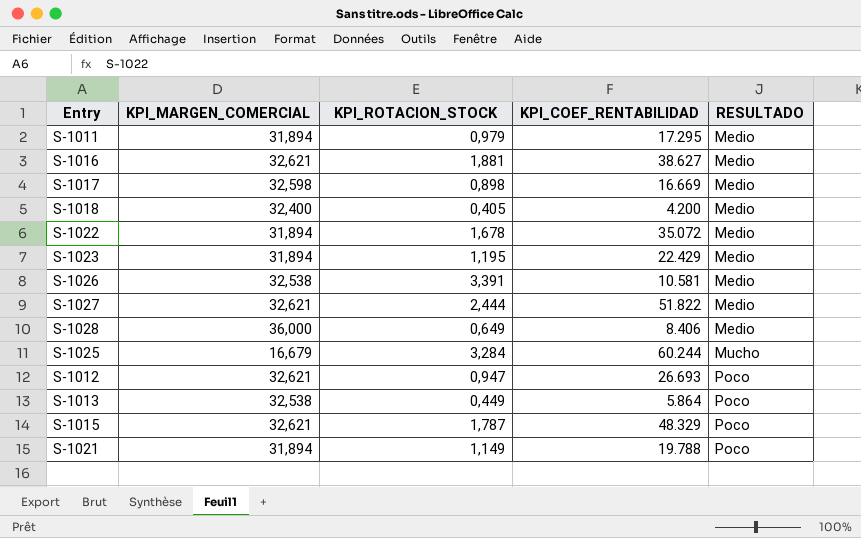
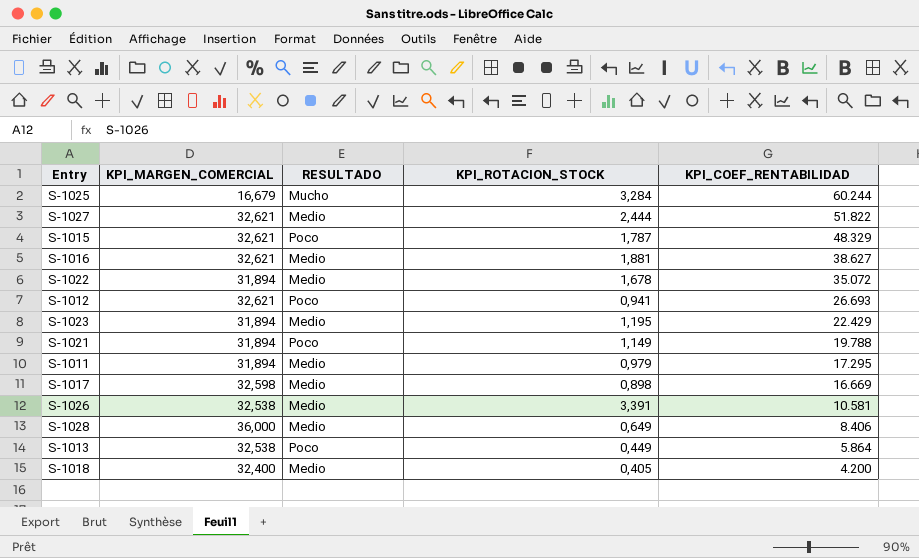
row order: RESULTADO ascending -> KPI_COEF_RENTABILIDAD descending
column RESULTADO | position: 5 -> 3
S-1012 | KPI_ROTACION_STOCK: 0,947 -> 0,941

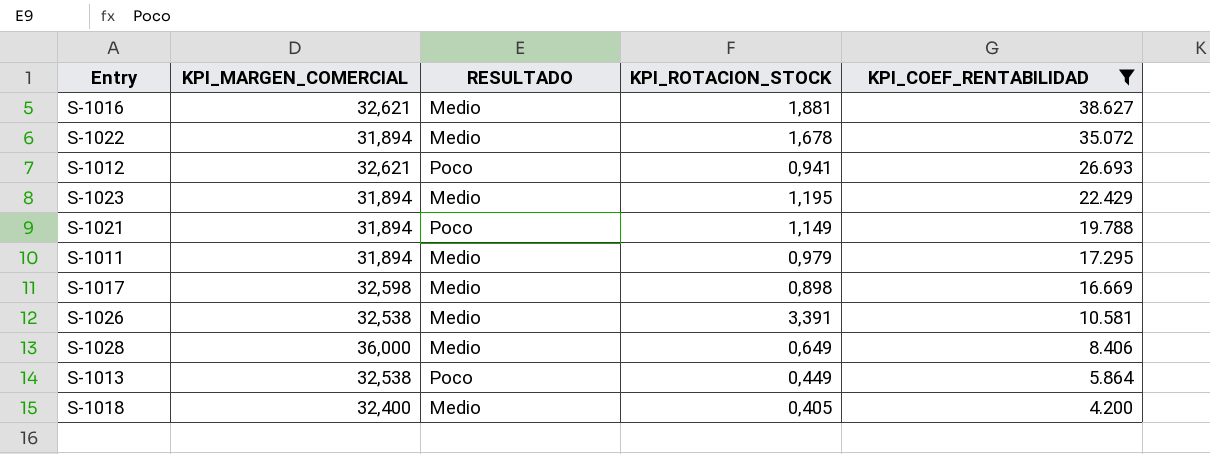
filter: none -> KPI_COEF_RENTABILIDAD <= 38.627

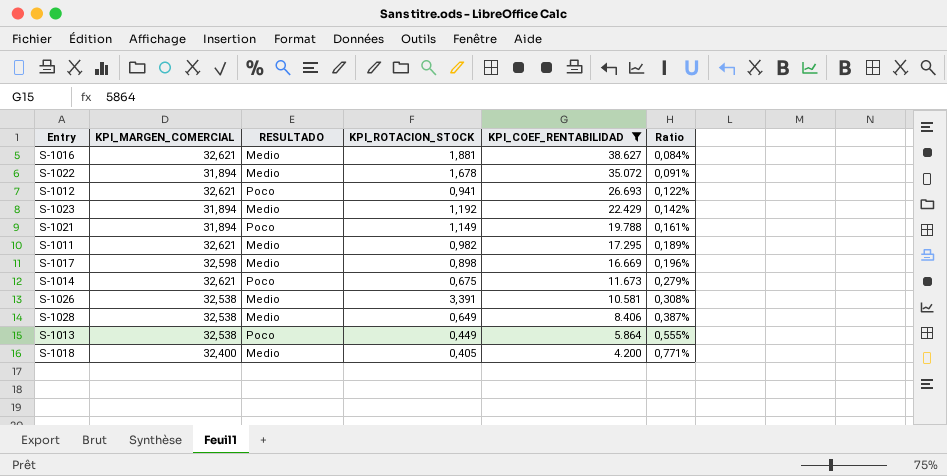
column Ratio | formula: none -> [KPI_MARGEN_COMERCIAL] / [KPI_COEF_RENTABILIDAD]
S-1023 | KPI_ROTACION_STOCK: 1,195 -> 1,192
S-1011 | KPI_MARGEN_COMERCIAL: 31,894 -> 32,621
S-1011 | KPI_ROTACION_STOCK: 0,979 -> 0,982
row S-1014: none -> 32,621 | Poco | 0,675 | 11.673 | 0,279%
S-1028 | KPI_MARGEN_COMERCIAL: 36,000 -> 32,538

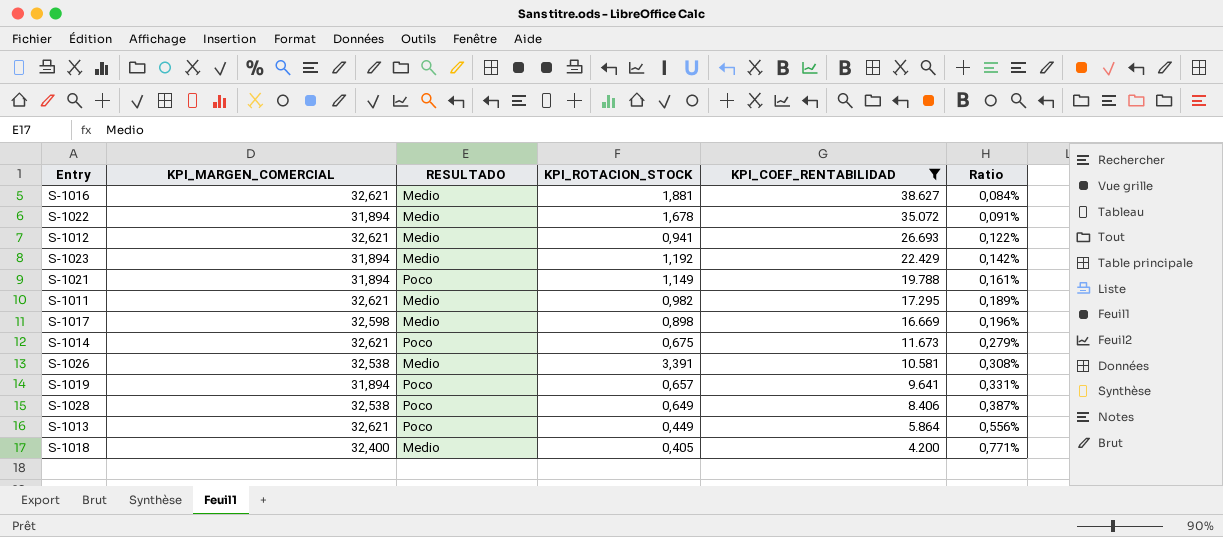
S-1012 | RESULTADO: Poco -> Medio
row S-1019: none -> 31,894 | Poco | 0,657 | 9.641 | 0,331%
S-1028 | RESULTADO: Medio -> Poco
S-1013 | KPI_MARGEN_COMERCIAL: 32,538 -> 32,621
S-1013 | Ratio: 0,555% -> 0,556%

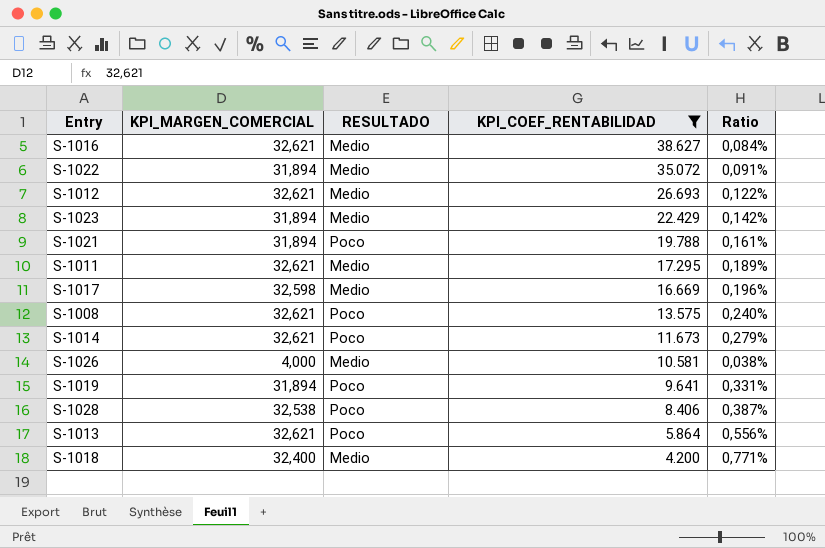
column KPI_ROTACION_STOCK | position: 4 -> none
row S-1008: none -> 32,621 | Poco | 13.575 | 0,240%
S-1026 | KPI_MARGEN_COMERCIAL: 32,538 -> 4,000
S-1026 | Ratio: 0,308% -> 0,038%

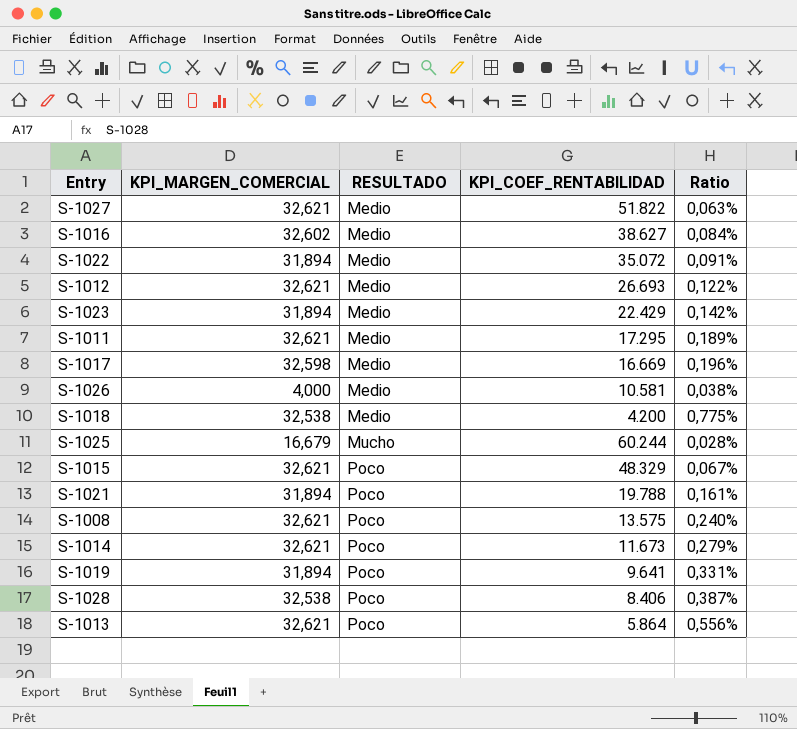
filter: KPI_COEF_RENTABILIDAD <= 38.627 -> none
row order: KPI_COEF_RENTABILIDAD descending -> RESULTADO ascending
S-1016 | KPI_MARGEN_COMERCIAL: 32,621 -> 32,602
S-1018 | KPI_MARGEN_COMERCIAL: 32,400 -> 32,538
S-1018 | Ratio: 0,771% -> 0,775%

